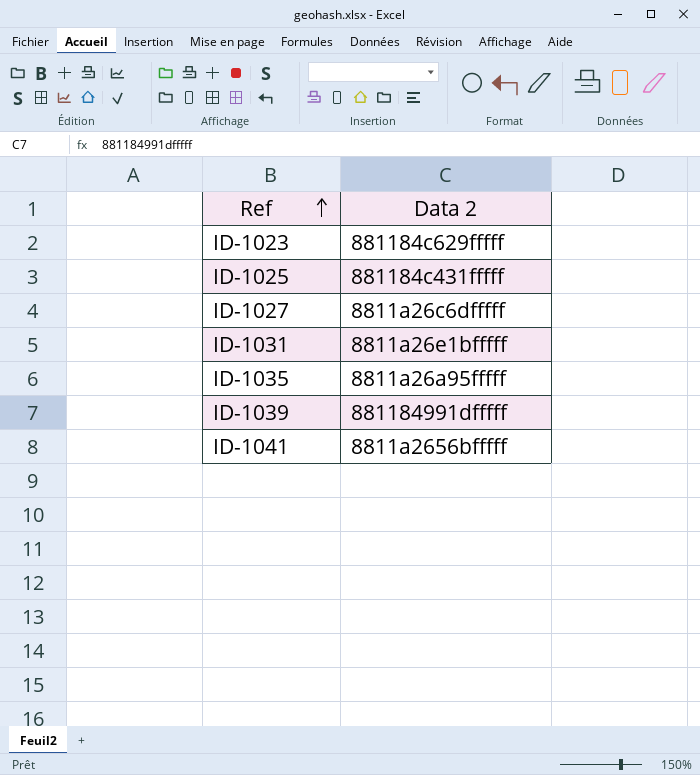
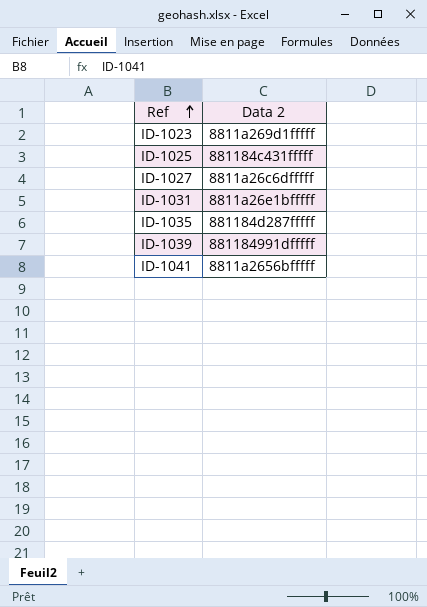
ID-1023 | Data 2: 881184c629fffff -> 8811a269d1fffff
ID-1035 | Data 2: 8811a26a95fffff -> 881184d287fffff

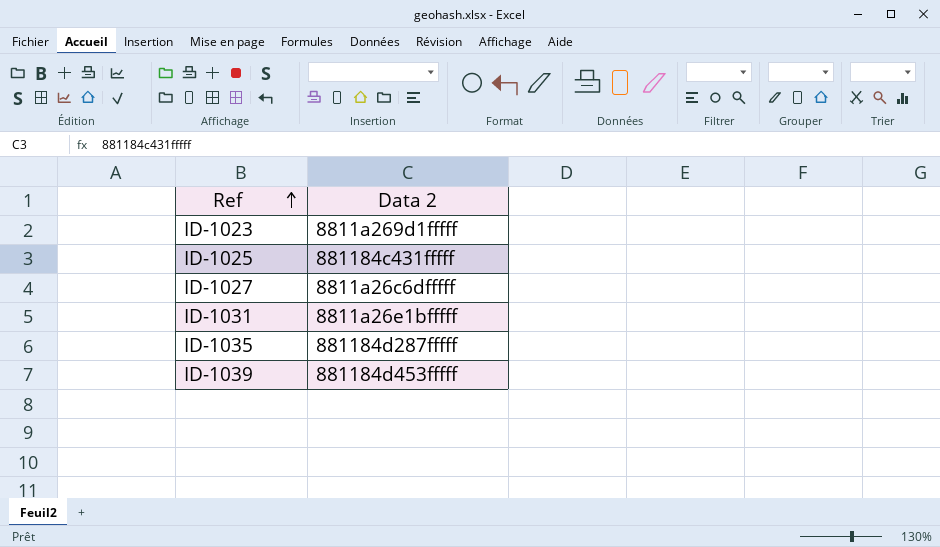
row ID-1041: 8811a2656bfffff -> none
ID-1039 | Data 2: 881184991dfffff -> 881184d453fffff

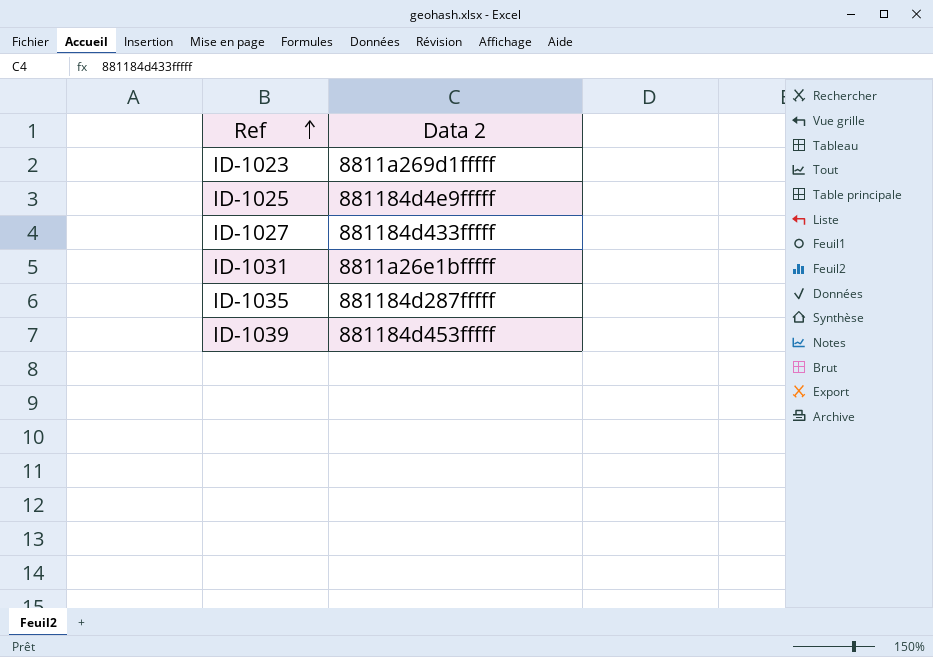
ID-1025 | Data 2: 881184c431fffff -> 881184d4e9fffff
ID-1027 | Data 2: 8811a26c6dfffff -> 881184d433fffff

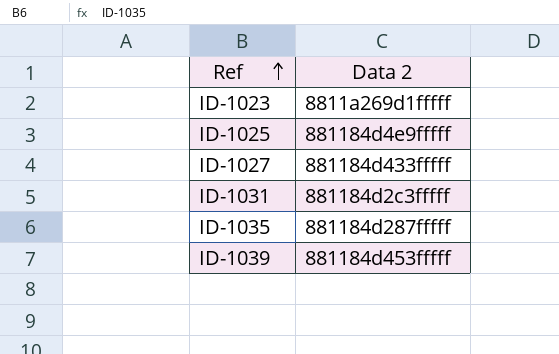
ID-1031 | Data 2: 8811a26e1bfffff -> 881184d2c3fffff

